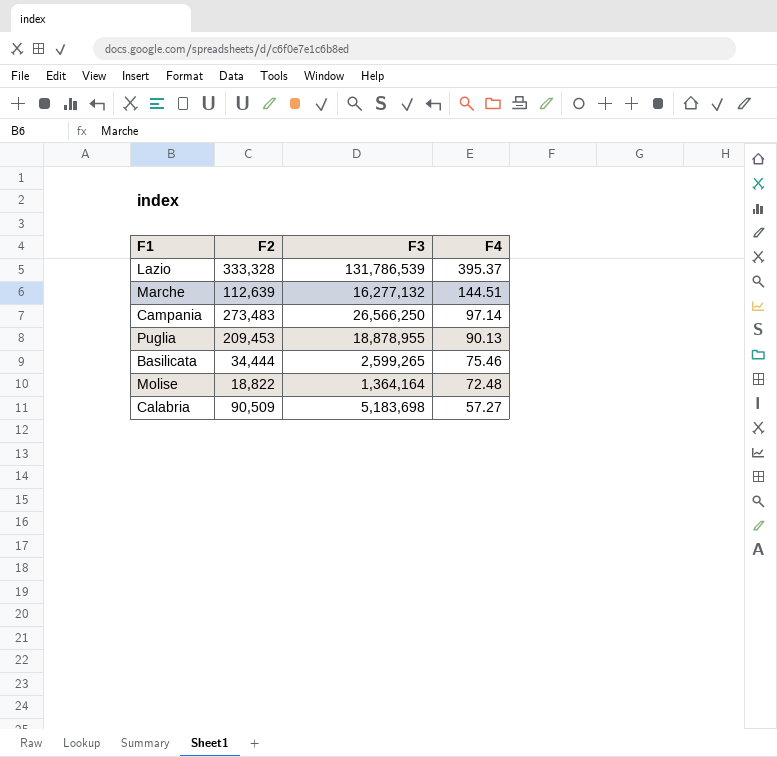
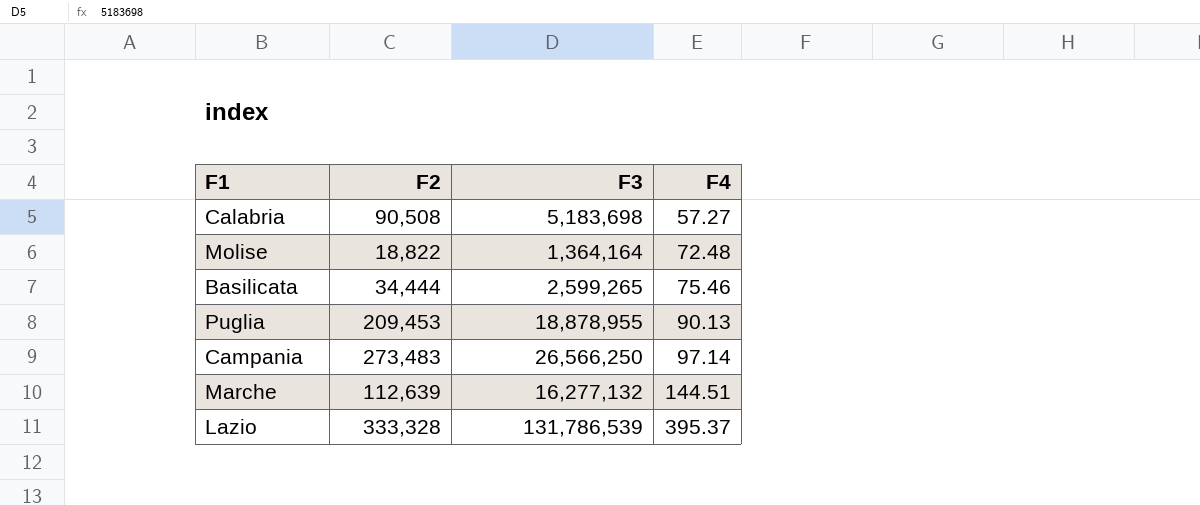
row order: F4 descending -> F4 ascending
Calabria | F2: 90,509 -> 90,508

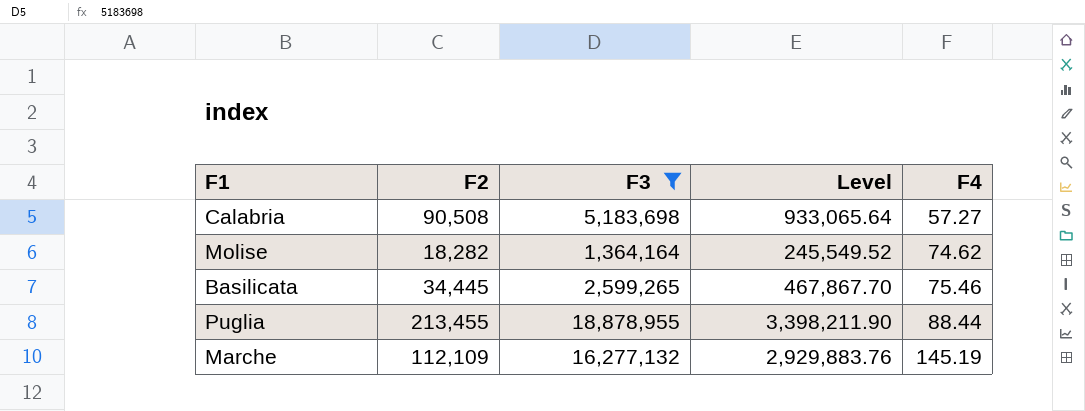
filter: none -> F3 <= 18,878,955
column Level | formula: none -> [F3] * 0.18
Molise | F2: 18,822 -> 18,282
Molise | F4: 72.48 -> 74.62
Basilicata | F2: 34,444 -> 34,445
Puglia | F2: 209,453 -> 213,455
Puglia | F4: 90.13 -> 88.44
Marche | F2: 112,639 -> 112,109
Marche | F4: 144.51 -> 145.19

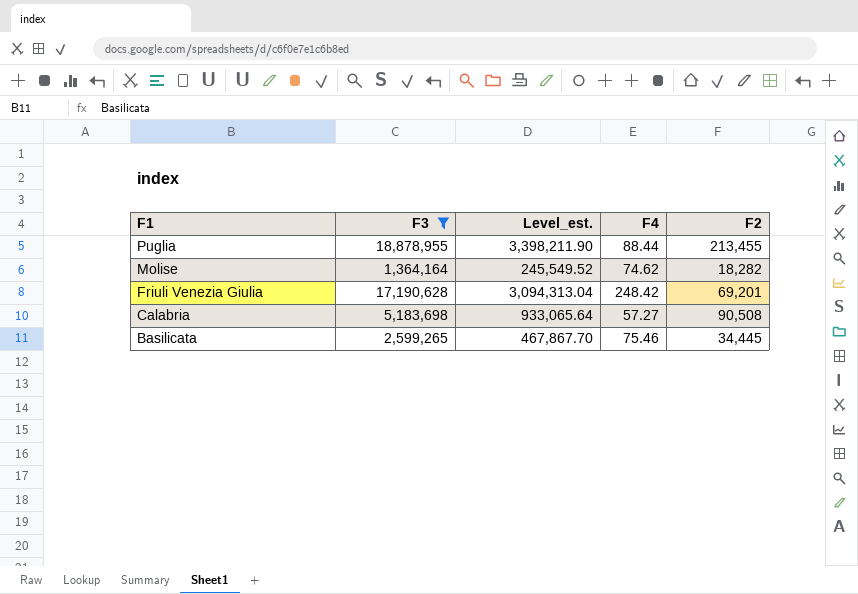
row order: F4 ascending -> F1 descending
column name: Level -> Level_est.
column F2 | position: 2 -> 5
row Marche: 112,109 | 16,277,132 | 2,929,883.76 | 145.19 -> none
row Friuli Venezia Giulia: none -> 17,190,628 | 3,094,313.04 | 248.42 | 69,201

